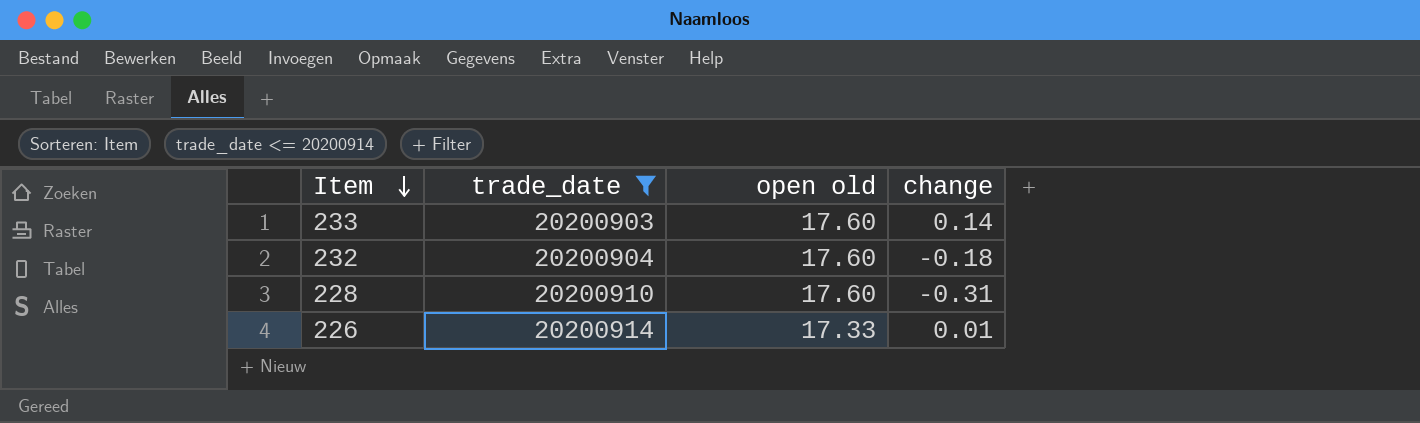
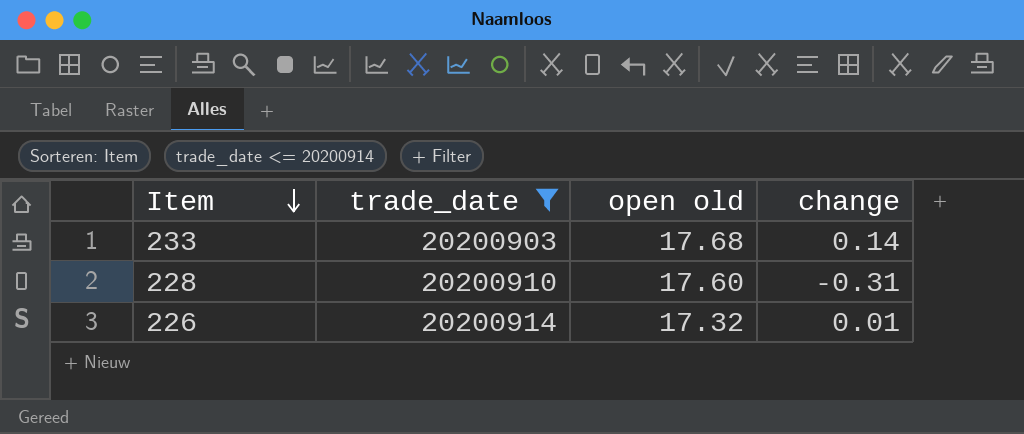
row 232: 20200904 | 17.60 | -0.18 -> none
233 | open old: 17.60 -> 17.68
226 | open old: 17.33 -> 17.32

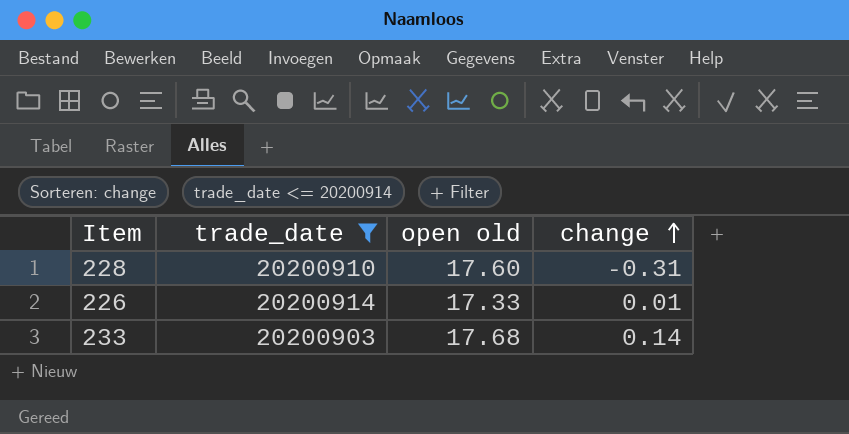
row order: Item descending -> change ascending
226 | open old: 17.32 -> 17.33

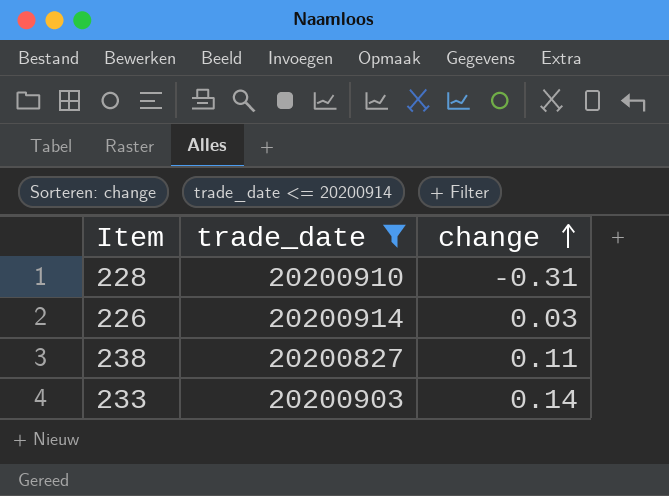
column open old | position: 3 -> none
226 | change: 0.01 -> 0.03
row 238: none -> 20200827 | 0.11

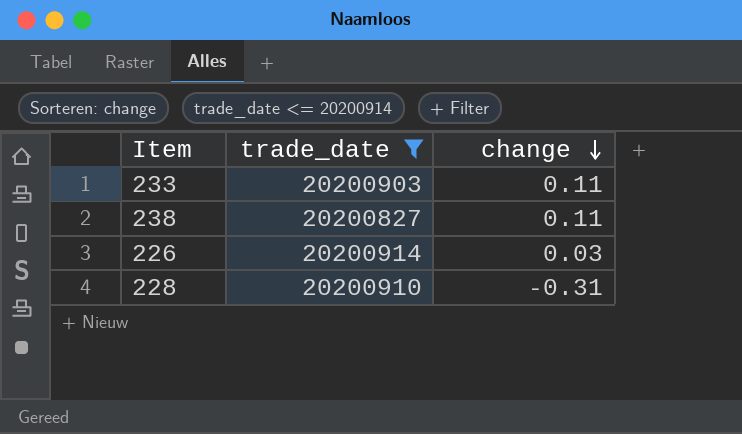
row order: change ascending -> change descending
233 | change: 0.14 -> 0.11

